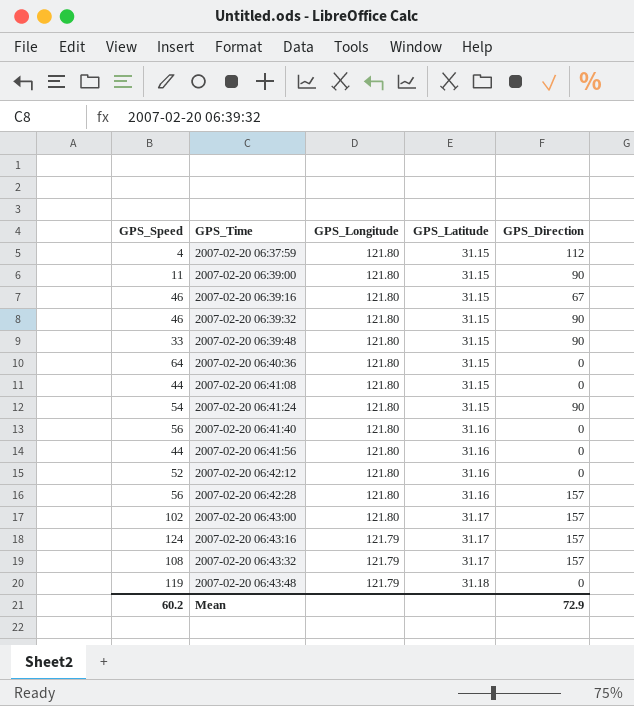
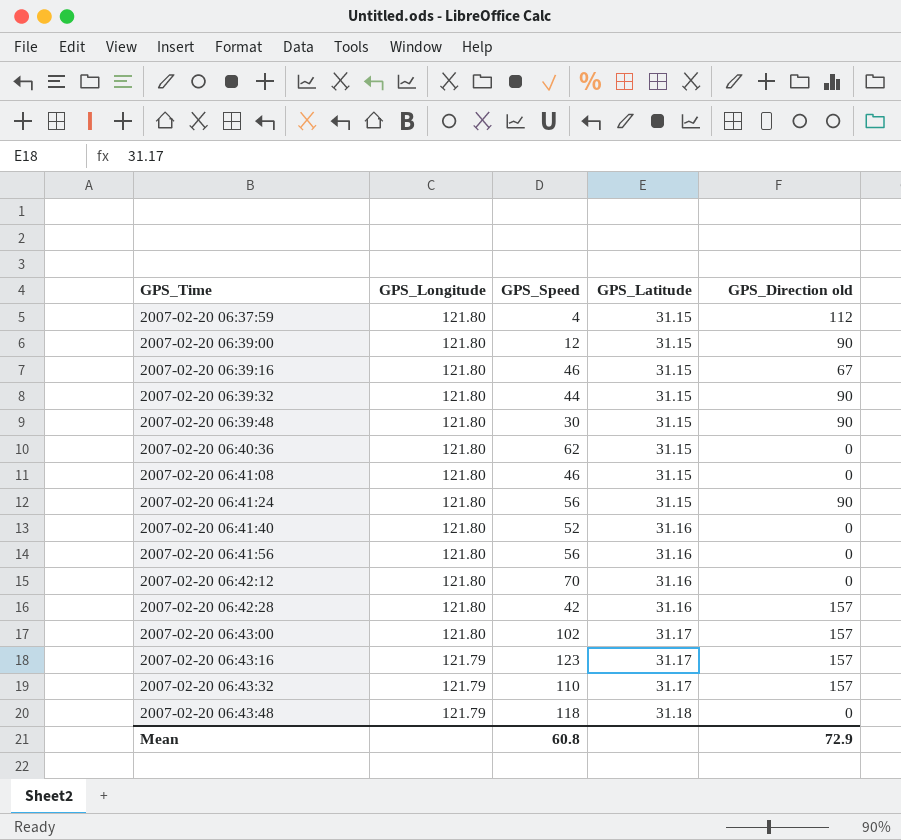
column GPS_Speed | position: 1 -> 3
column name: GPS_Direction -> GPS_Direction old
2007-02-20 06:39:00 | GPS_Speed: 11 -> 12
2007-02-20 06:39:32 | GPS_Speed: 46 -> 44
2007-02-20 06:39:48 | GPS_Speed: 33 -> 30
2007-02-20 06:40:36 | GPS_Speed: 64 -> 62
2007-02-20 06:41:08 | GPS_Speed: 44 -> 46
2007-02-20 06:41:24 | GPS_Speed: 54 -> 56
2007-02-20 06:41:40 | GPS_Speed: 56 -> 52
2007-02-20 06:41:56 | GPS_Speed: 44 -> 56
2007-02-20 06:42:12 | GPS_Speed: 52 -> 70
2007-02-20 06:42:28 | GPS_Speed: 56 -> 42
2007-02-20 06:43:16 | GPS_Speed: 124 -> 123
2007-02-20 06:43:32 | GPS_Speed: 108 -> 110
2007-02-20 06:43:48 | GPS_Speed: 119 -> 118
Mean | GPS_Speed: 60.2 -> 60.8

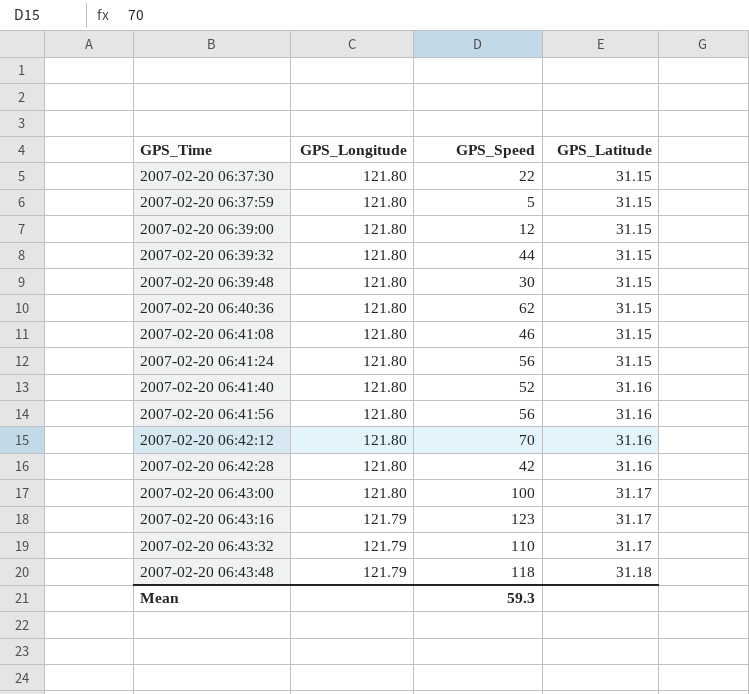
column GPS_Direction old | position: 5 -> none
row 2007-02-20 06:39:16: 121.80 | 46 | 31.15 | 67 -> none
row 2007-02-20 06:37:30: none -> 121.80 | 22 | 31.15
2007-02-20 06:37:59 | GPS_Speed: 4 -> 5
2007-02-20 06:43:00 | GPS_Speed: 102 -> 100
Mean | GPS_Speed: 60.8 -> 59.3

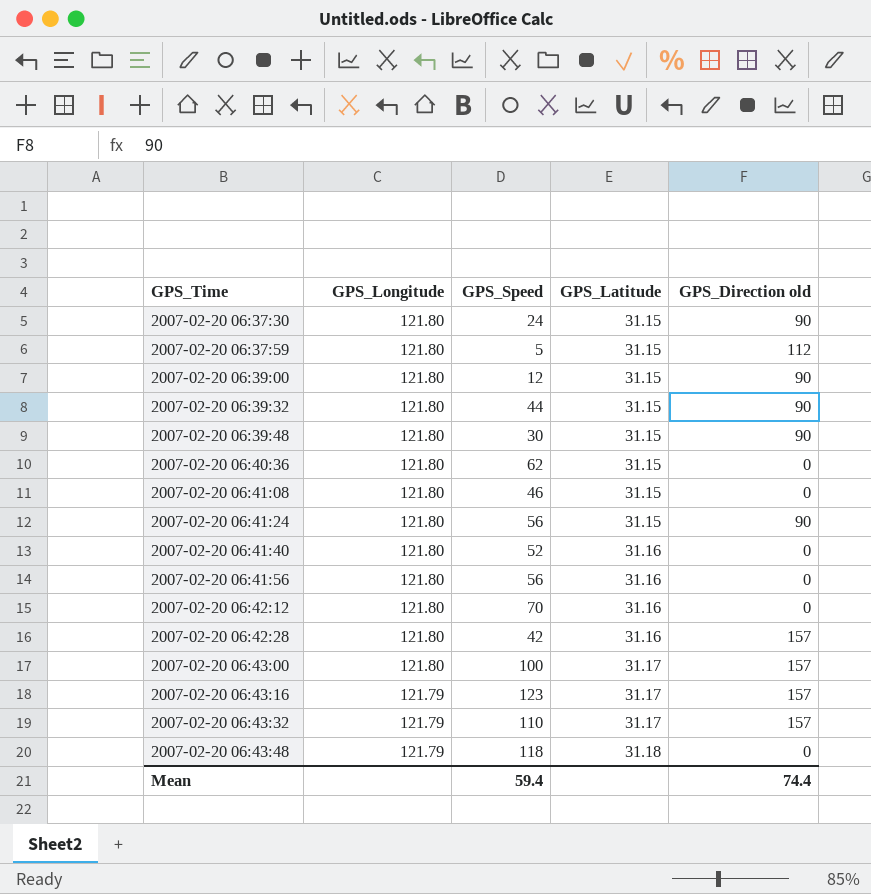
column GPS_Direction old | position: none -> 5
2007-02-20 06:37:30 | GPS_Speed: 22 -> 24
Mean | GPS_Speed: 59.3 -> 59.4

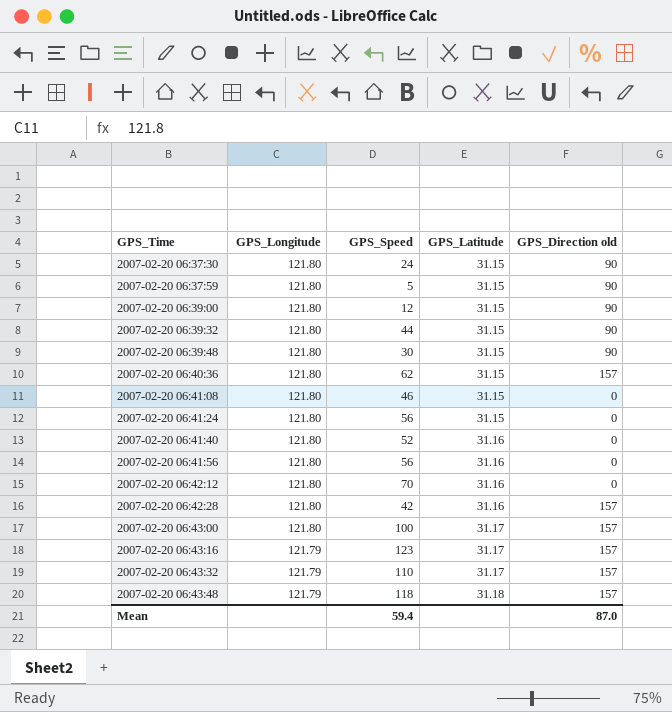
2007-02-20 06:37:59 | GPS_Direction old: 112 -> 90
2007-02-20 06:40:36 | GPS_Direction old: 0 -> 157
2007-02-20 06:41:24 | GPS_Direction old: 90 -> 0
2007-02-20 06:43:48 | GPS_Direction old: 0 -> 157
Mean | GPS_Direction old: 74.4 -> 87.0

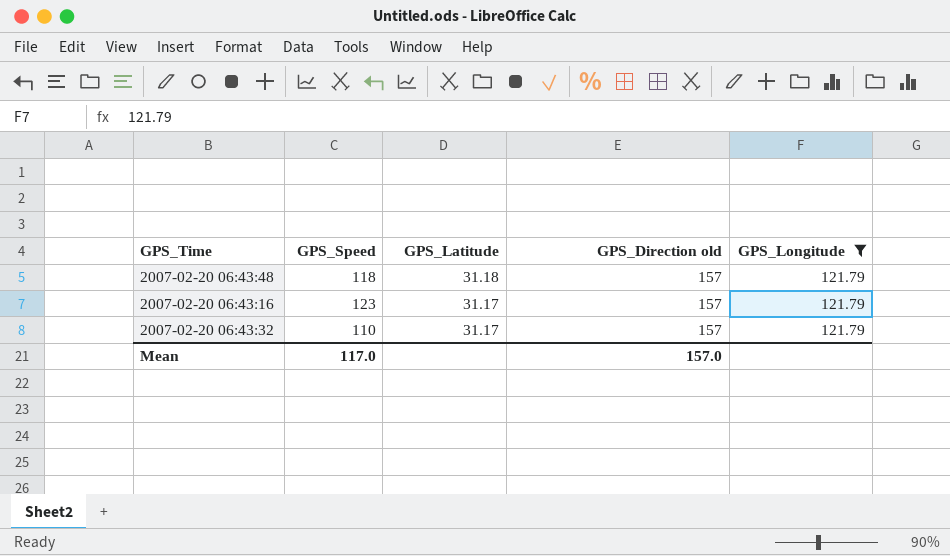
filter: none -> GPS_Longitude = 121.79
row order: GPS_Time ascending -> GPS_Latitude descending
column GPS_Longitude | position: 2 -> 5
Mean | GPS_Speed: 59.4 -> 117.0
Mean | GPS_Direction old: 87.0 -> 157.0

